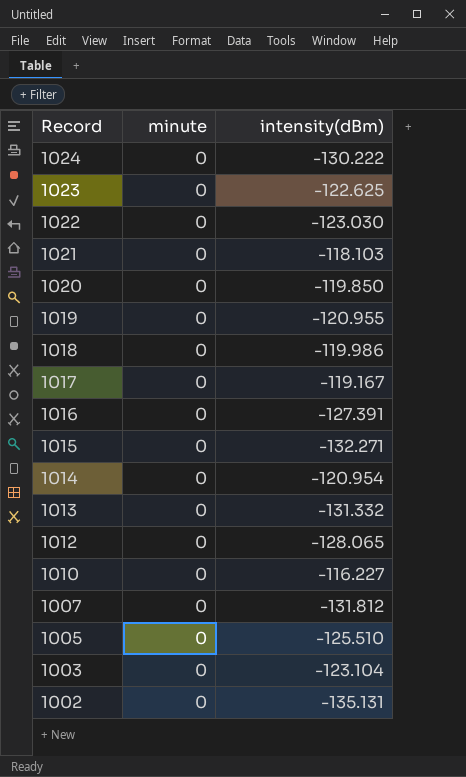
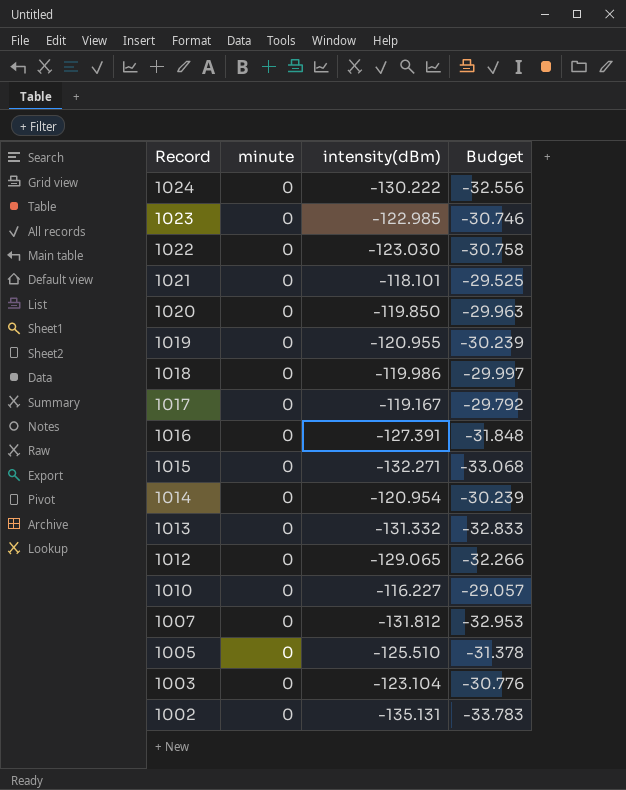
column Budget | formula: none -> [intensity(dBm)] * 0.25
1023 | intensity(dBm): -122.625 -> -122.985
1021 | intensity(dBm): -118.103 -> -118.101
1012 | intensity(dBm): -128.065 -> -129.065

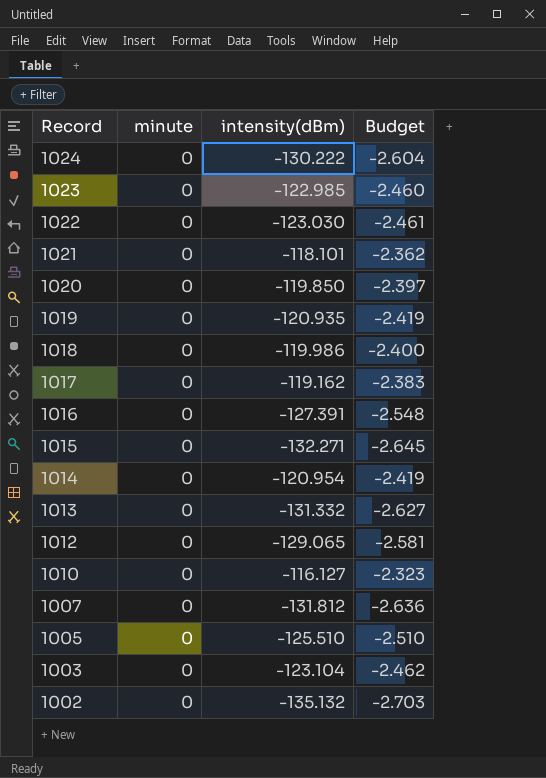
column Budget | formula: [intensity(dBm)] * 0.25 -> [intensity(dBm)] * 0.02
1019 | intensity(dBm): -120.955 -> -120.935
1017 | intensity(dBm): -119.167 -> -119.162
1010 | intensity(dBm): -116.227 -> -116.127
1002 | intensity(dBm): -135.131 -> -135.132

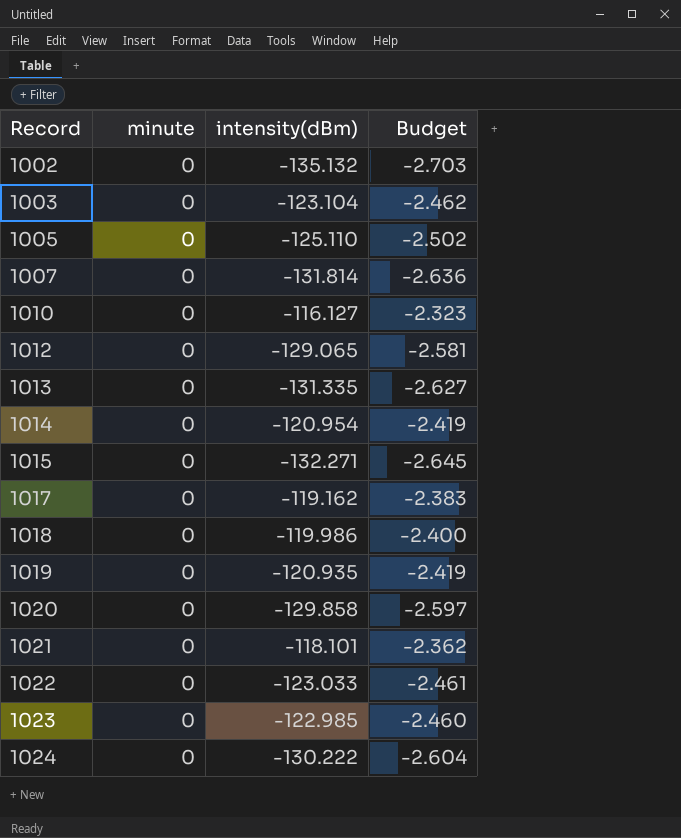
row order: Record descending -> Record ascending
row 1016: 0 | -127.391 | -2.548 -> none
1005 | intensity(dBm): -125.510 -> -125.110
1005 | Budget: -2.510 -> -2.502
1007 | intensity(dBm): -131.812 -> -131.814
1013 | intensity(dBm): -131.332 -> -131.335
1020 | intensity(dBm): -119.850 -> -129.858
1020 | Budget: -2.397 -> -2.597
1022 | intensity(dBm): -123.030 -> -123.033

